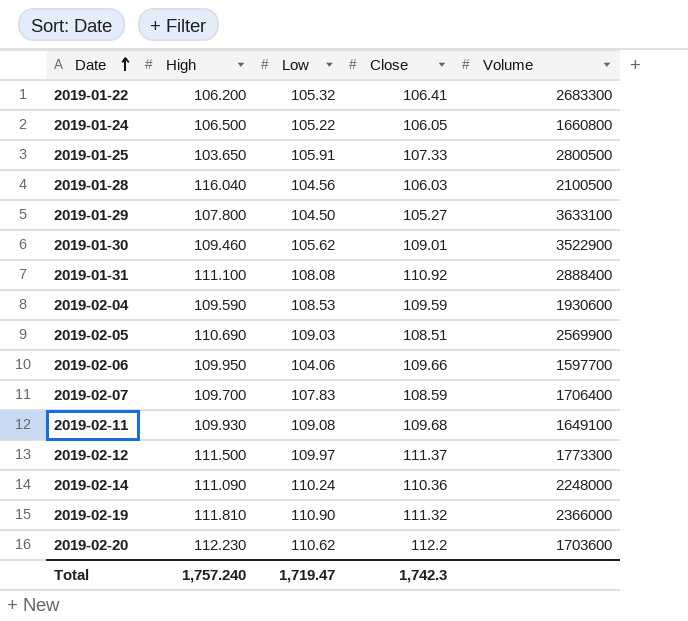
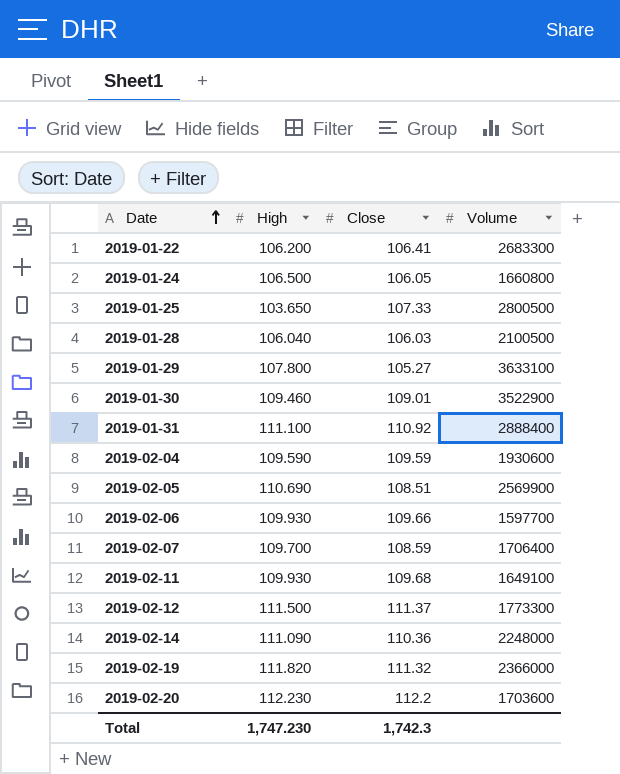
column Low | position: 3 -> none
2019-01-28 | High: 116.040 -> 106.040
2019-02-06 | High: 109.950 -> 109.930
2019-02-19 | High: 111.810 -> 111.820
Total | High: 1,757.240 -> 1,747.230

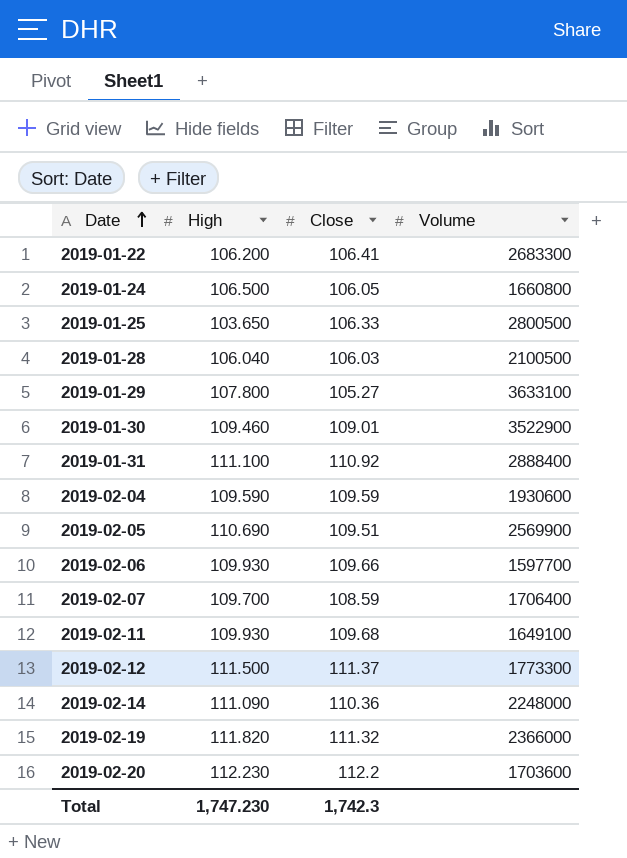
2019-01-25 | Close: 107.33 -> 106.33
2019-02-05 | Close: 108.51 -> 109.51

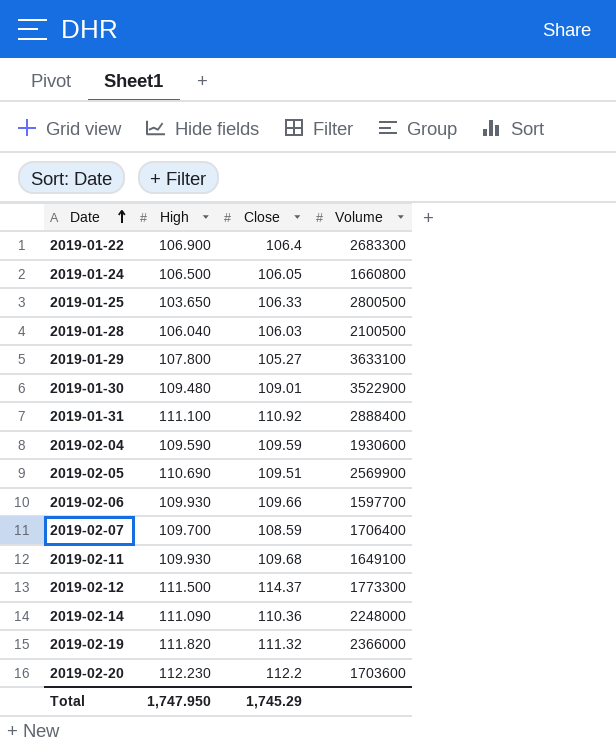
2019-01-22 | High: 106.200 -> 106.900
2019-01-22 | Close: 106.41 -> 106.4
2019-01-30 | High: 109.460 -> 109.480
2019-02-12 | Close: 111.37 -> 114.37
Total | High: 1,747.230 -> 1,747.950
Total | Close: 1,742.3 -> 1,745.29

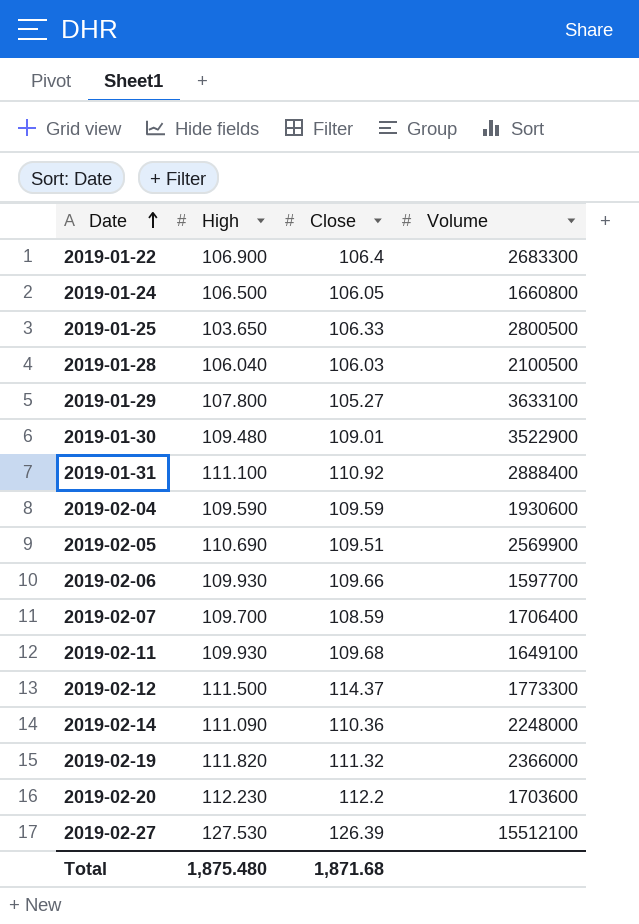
row 2019-02-27: none -> 127.530 | 126.39 | 15512100
Total | High: 1,747.950 -> 1,875.480
Total | Close: 1,745.29 -> 1,871.68

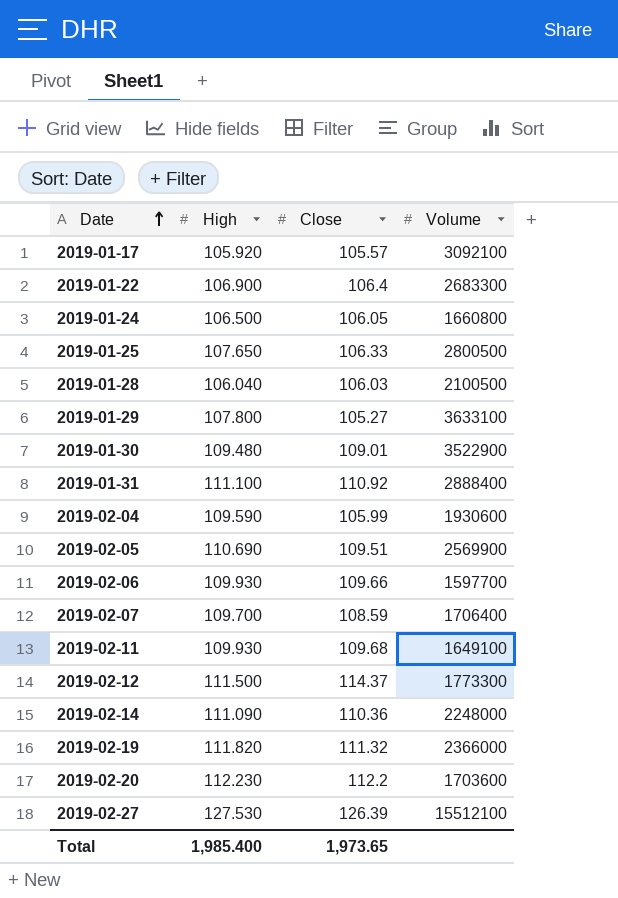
row 2019-01-17: none -> 105.920 | 105.57 | 3092100
2019-01-25 | High: 103.650 -> 107.650
2019-02-04 | Close: 109.59 -> 105.99
Total | High: 1,875.480 -> 1,985.400
Total | Close: 1,871.68 -> 1,973.65

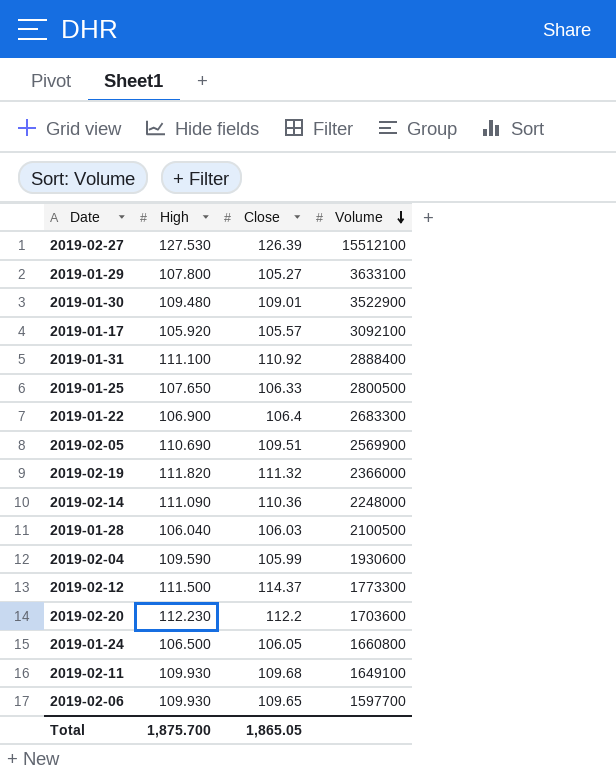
row order: Date ascending -> Volume descending
row 2019-02-07: 109.700 | 108.59 | 1706400 -> none
2019-02-06 | Close: 109.66 -> 109.65
Total | High: 1,985.400 -> 1,875.700
Total | Close: 1,973.65 -> 1,865.05

